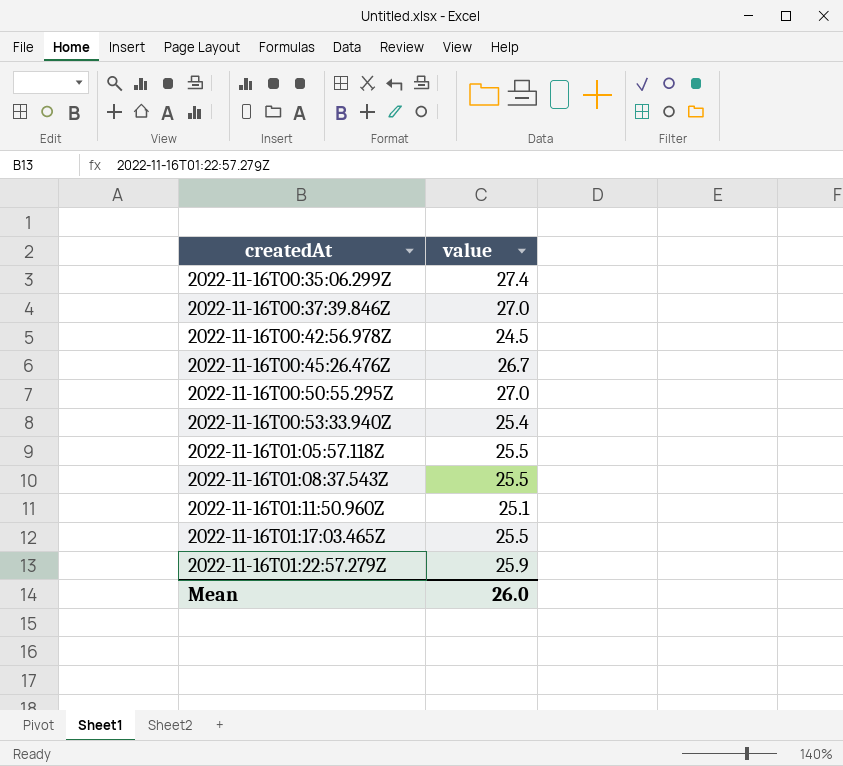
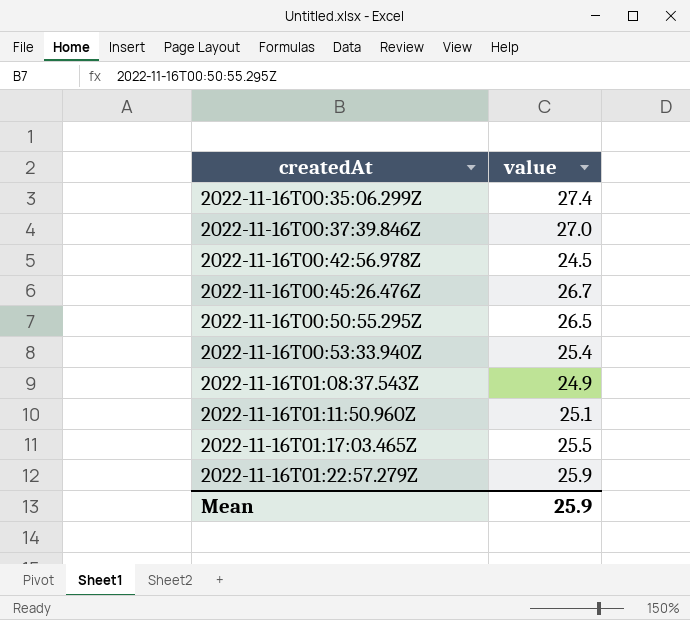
row 2022-11-16T01:05:57.118Z: 25.5 -> none
2022-11-16T00:50:55.295Z | value: 27.0 -> 26.5
2022-11-16T01:08:37.543Z | value: 25.5 -> 24.9
Mean | value: 26.0 -> 25.9

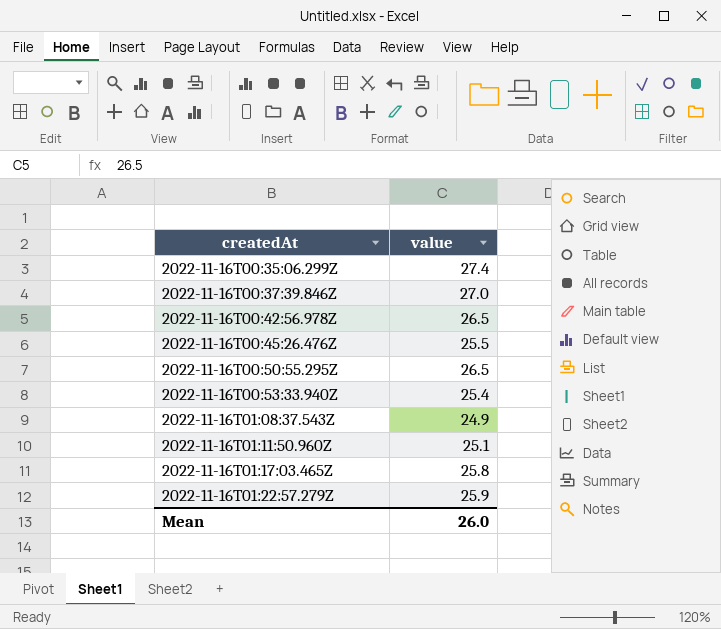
2022-11-16T00:42:56.978Z | value: 24.5 -> 26.5
2022-11-16T00:45:26.476Z | value: 26.7 -> 25.5
2022-11-16T01:17:03.465Z | value: 25.5 -> 25.8
Mean | value: 25.9 -> 26.0

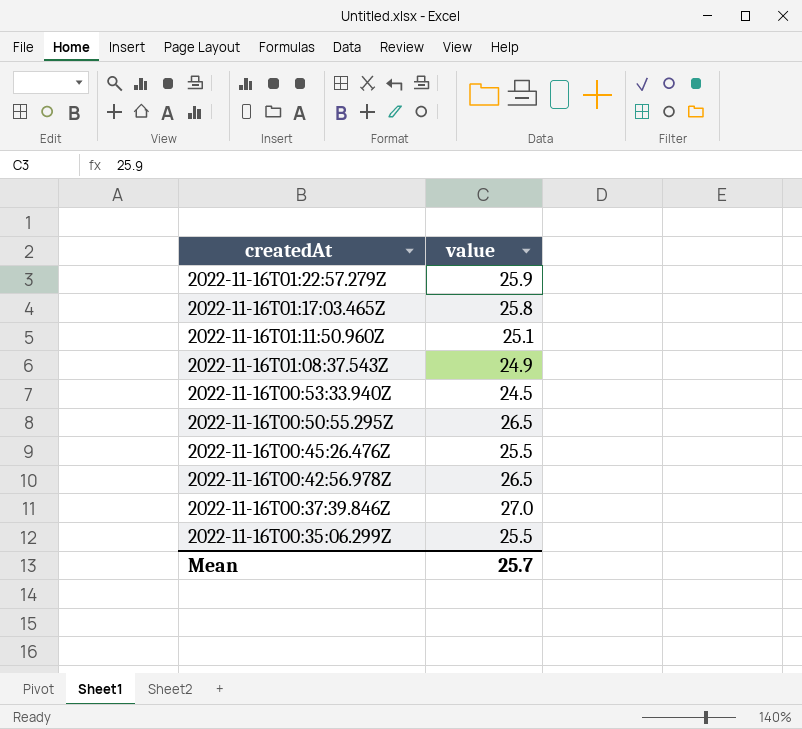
row order: createdAt ascending -> createdAt descending
2022-11-16T00:53:33.940Z | value: 25.4 -> 24.5
2022-11-16T00:35:06.299Z | value: 27.4 -> 25.5
Mean | value: 26.0 -> 25.7

